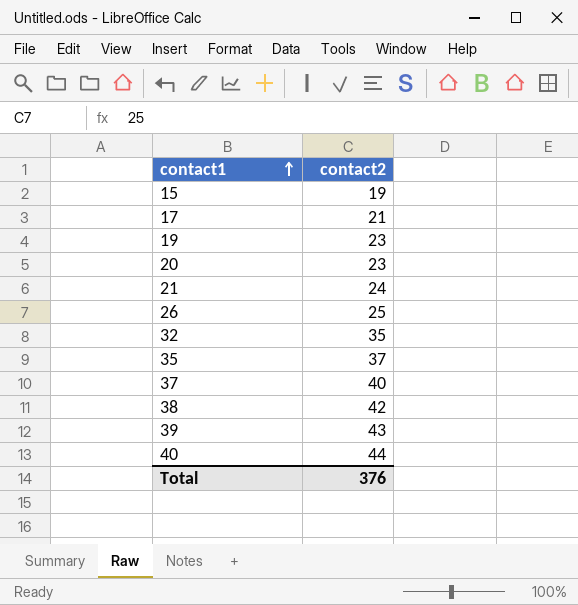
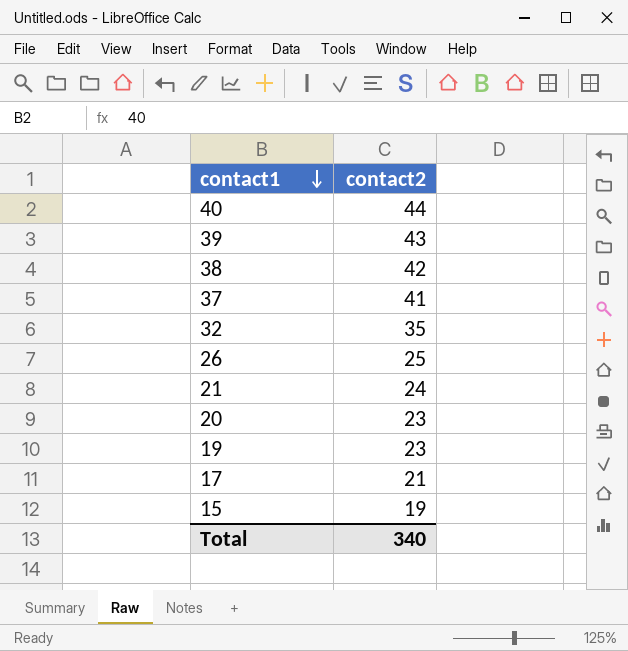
row order: contact1 ascending -> contact1 descending
row 35: 37 -> none
37 | contact2: 40 -> 41
Total | contact2: 376 -> 340

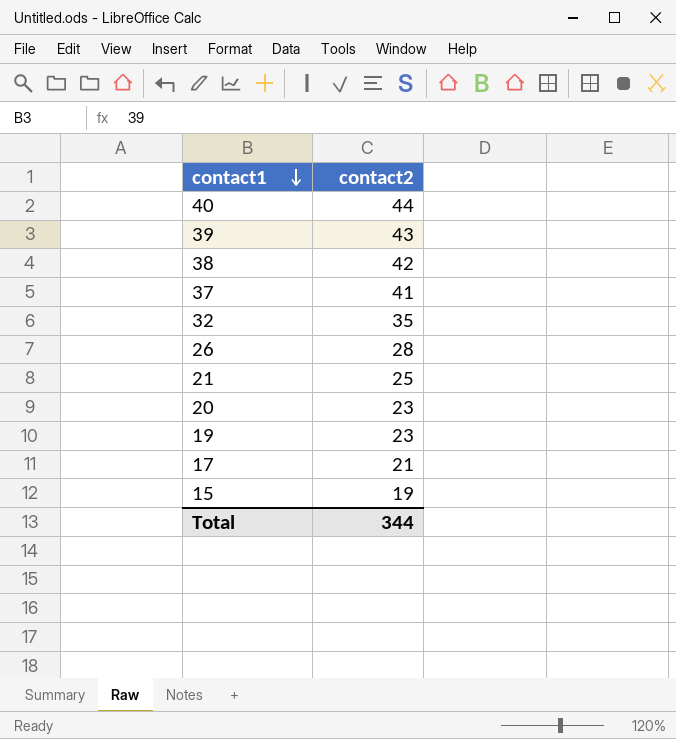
26 | contact2: 25 -> 28
21 | contact2: 24 -> 25
Total | contact2: 340 -> 344

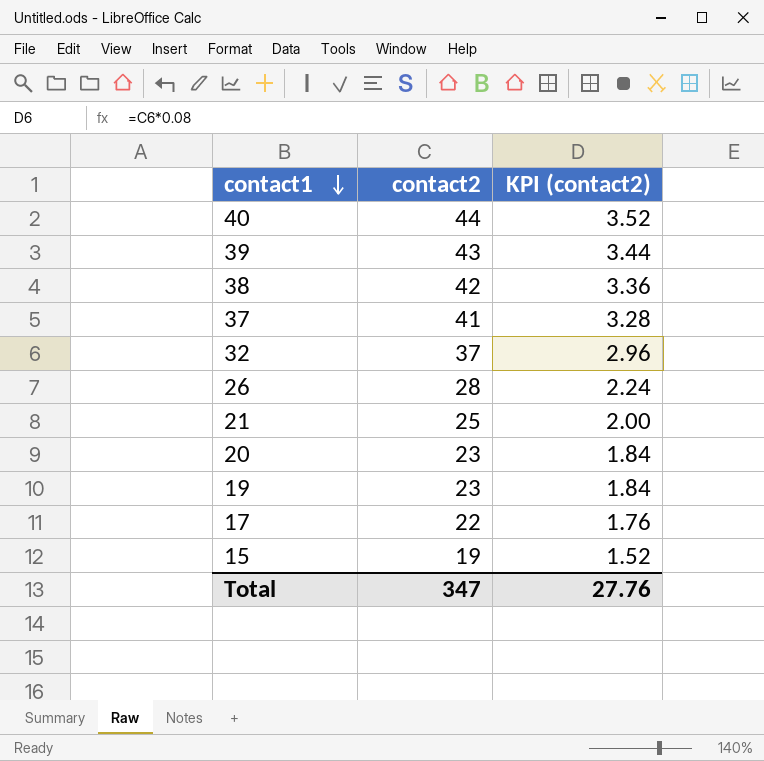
column KPI (contact2) | formula: none -> [contact2] * 0.08
32 | contact2: 35 -> 37
17 | contact2: 21 -> 22
Total | contact2: 344 -> 347

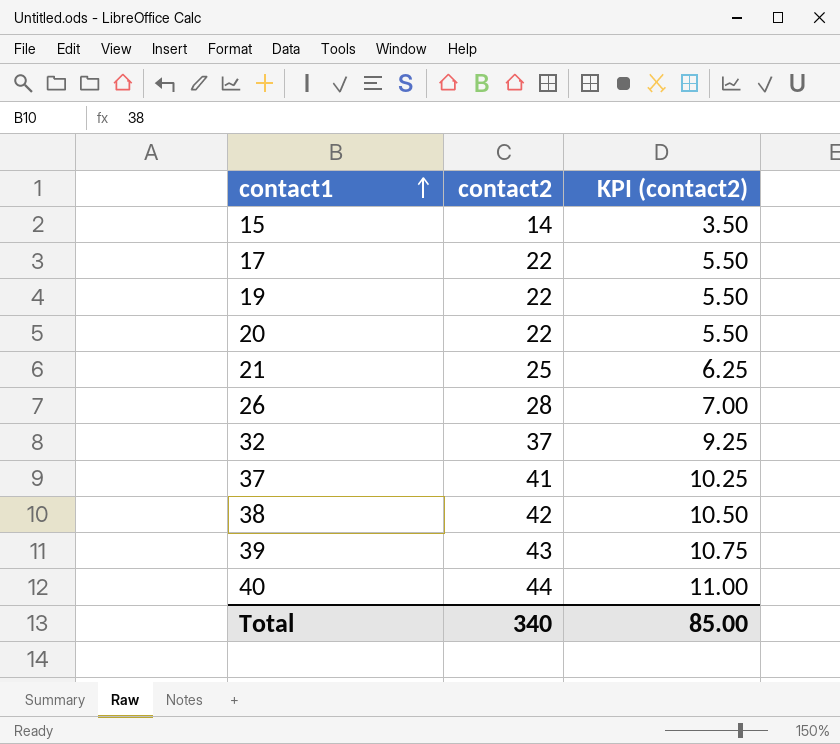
row order: contact1 descending -> contact1 ascending
column KPI (contact2) | formula: [contact2] * 0.08 -> [contact2] * 0.25
15 | contact2: 19 -> 14
19 | contact2: 23 -> 22
20 | contact2: 23 -> 22
Total | contact2: 347 -> 340
Total | KPI (contact2): 27.76 -> 85.00

